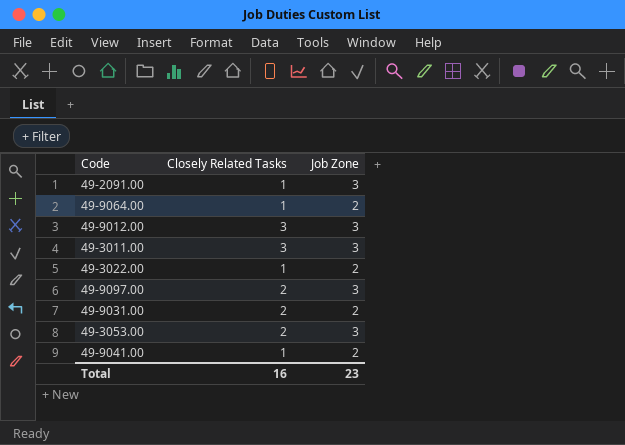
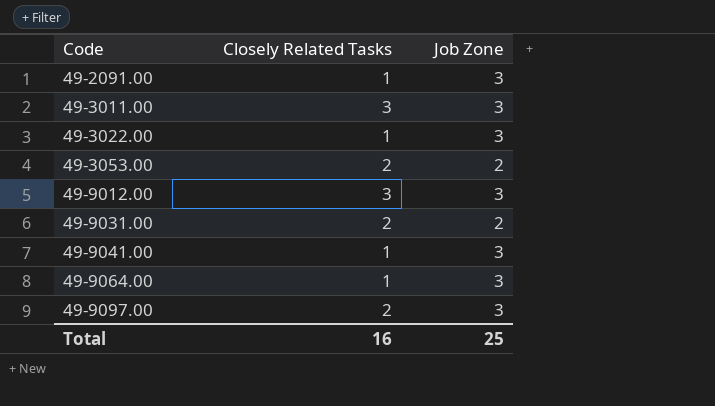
row order: none -> Code ascending
49-3022.00 | Job Zone: 2 -> 3
49-3053.00 | Job Zone: 3 -> 2
49-9041.00 | Job Zone: 2 -> 3
49-9064.00 | Job Zone: 2 -> 3
Total | Job Zone: 23 -> 25

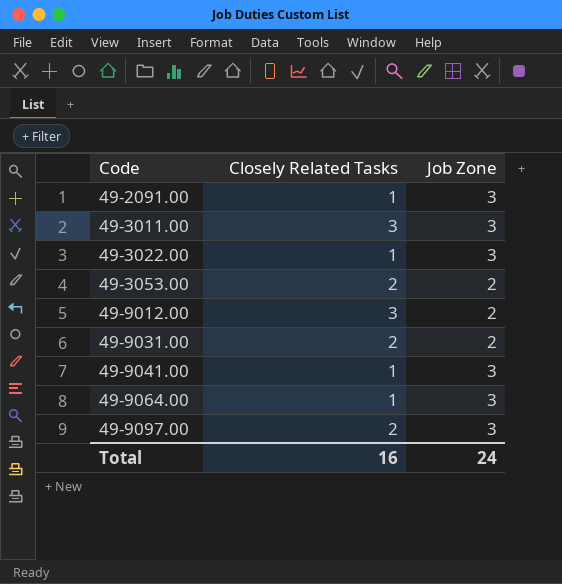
49-9012.00 | Job Zone: 3 -> 2
Total | Job Zone: 25 -> 24

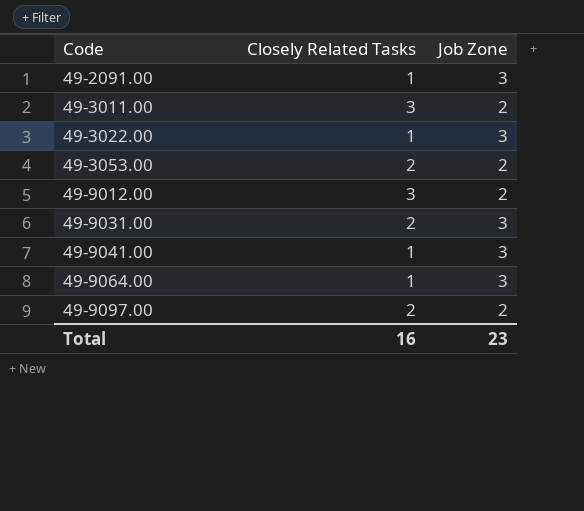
49-3011.00 | Job Zone: 3 -> 2
49-9031.00 | Job Zone: 2 -> 3
49-9097.00 | Job Zone: 3 -> 2
Total | Job Zone: 24 -> 23

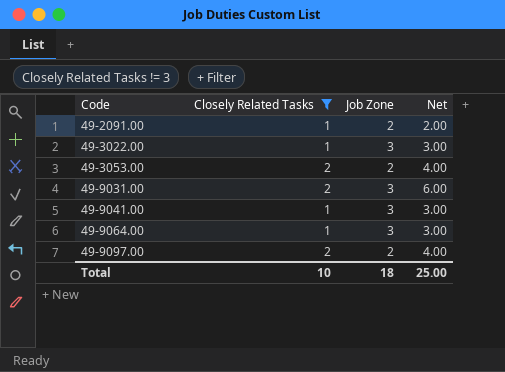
filter: none -> Closely Related Tasks != 3
column Net | formula: none -> [Closely Related Tasks] * [Job Zone]
49-2091.00 | Job Zone: 3 -> 2
Total | Closely Related Tasks: 16 -> 10
Total | Job Zone: 23 -> 18

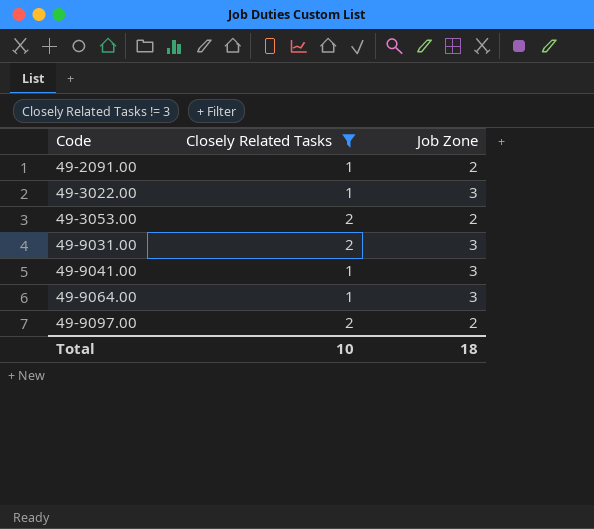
column Net | formula: [Closely Related Tasks] * [Job Zone] -> none

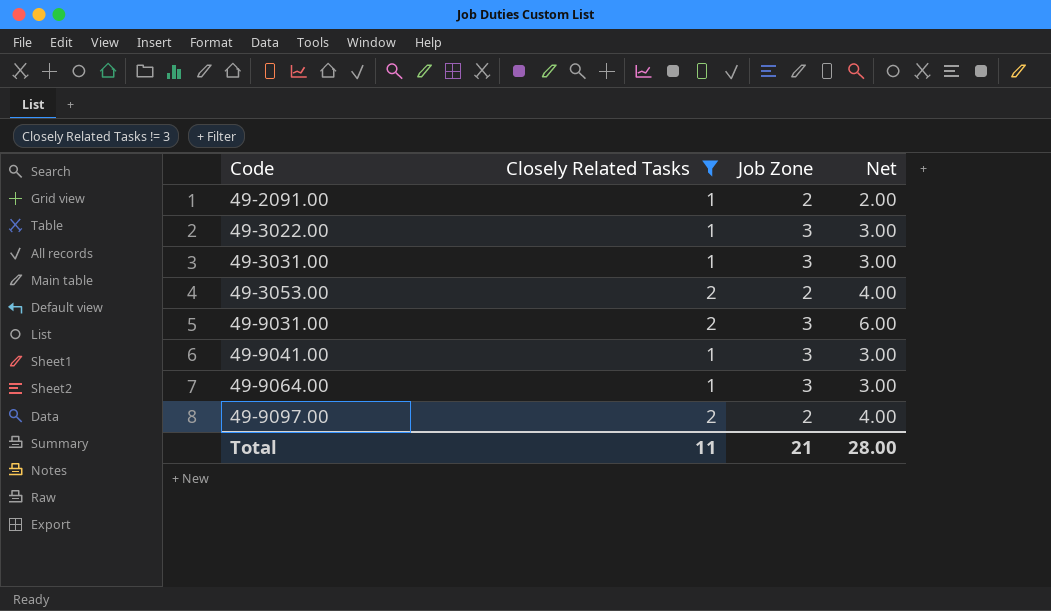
column Net | formula: none -> [Closely Related Tasks] * [Job Zone]
row 49-3031.00: none -> 1 | 3 | 3.00
Total | Closely Related Tasks: 10 -> 11
Total | Job Zone: 18 -> 21

